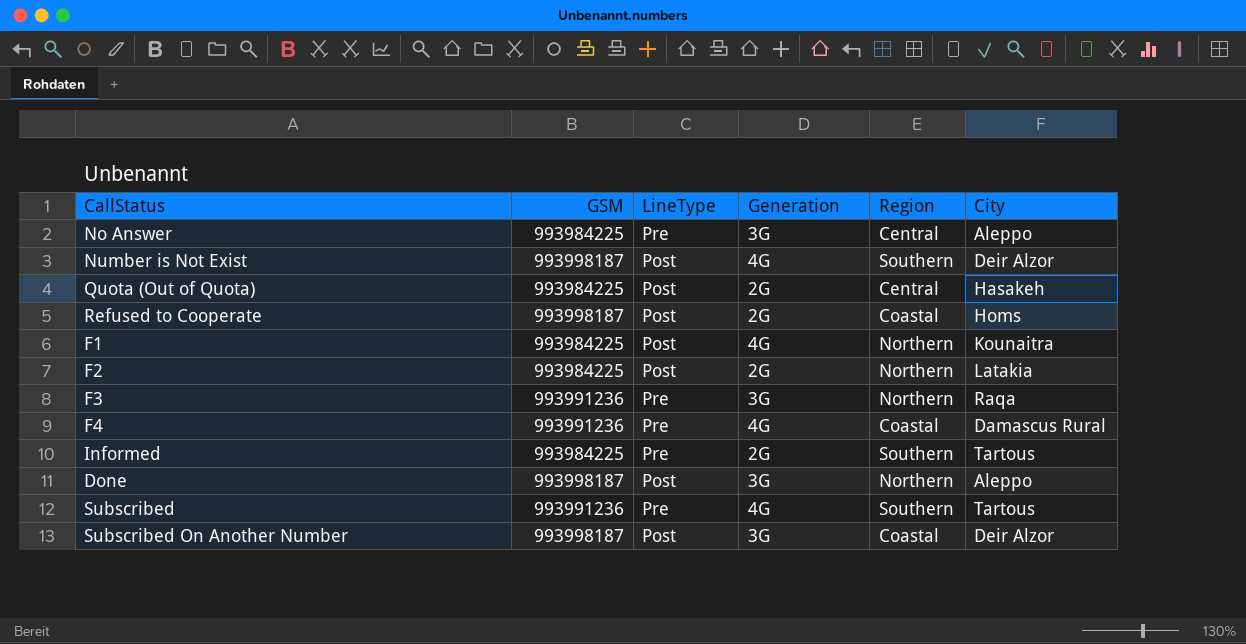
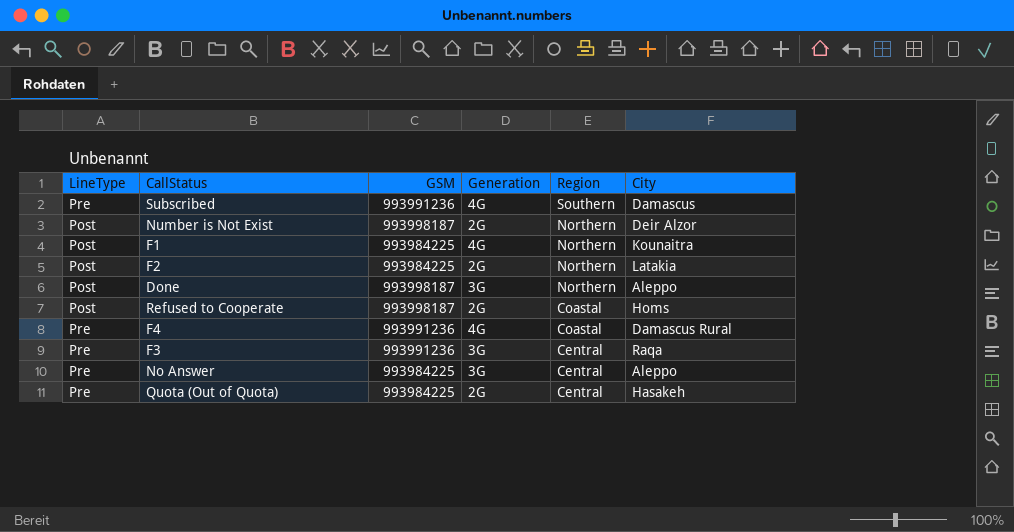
row order: none -> Region descending
column LineType | position: 3 -> 1
row Informed: 993984225 | Pre | 2G | Southern | Tartous -> none
row Subscribed On Another Number: 993998187 | Post | 3G | Coastal | Deir Alzor -> none
Subscribed | City: Tartous -> Damascus
Number is Not Exist | Generation: 4G -> 2G
Number is Not Exist | Region: Southern -> Northern
F3 | Region: Northern -> Central
Quota (Out of Quota) | LineType: Post -> Pre

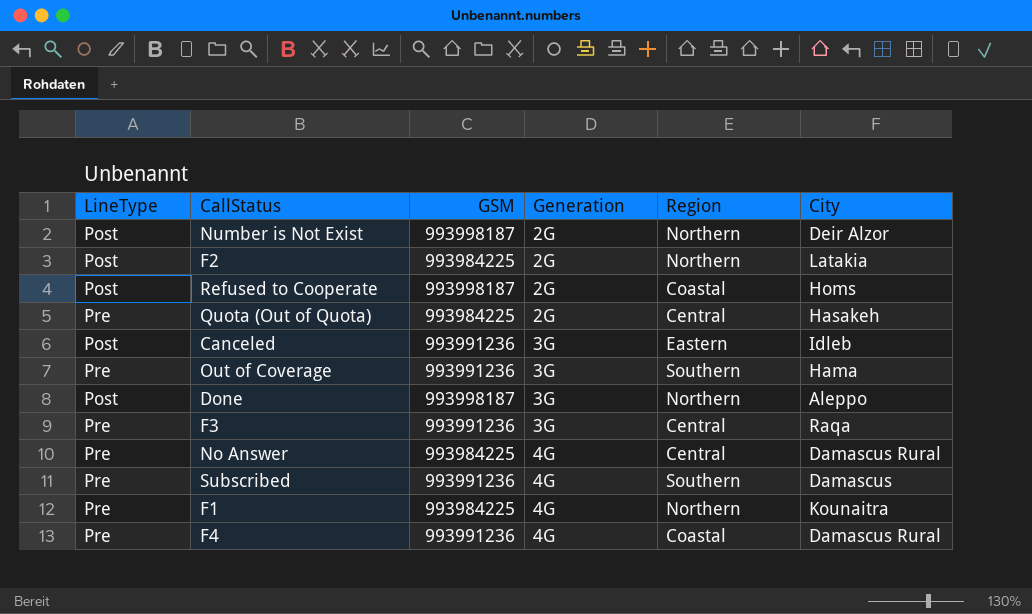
row order: Region descending -> Generation ascending
row Canceled: none -> Post | 993991236 | 3G | Eastern | Idleb
row Out of Coverage: none -> Pre | 993991236 | 3G | Southern | Hama
No Answer | Generation: 3G -> 4G
No Answer | City: Aleppo -> Damascus Rural
F1 | LineType: Post -> Pre

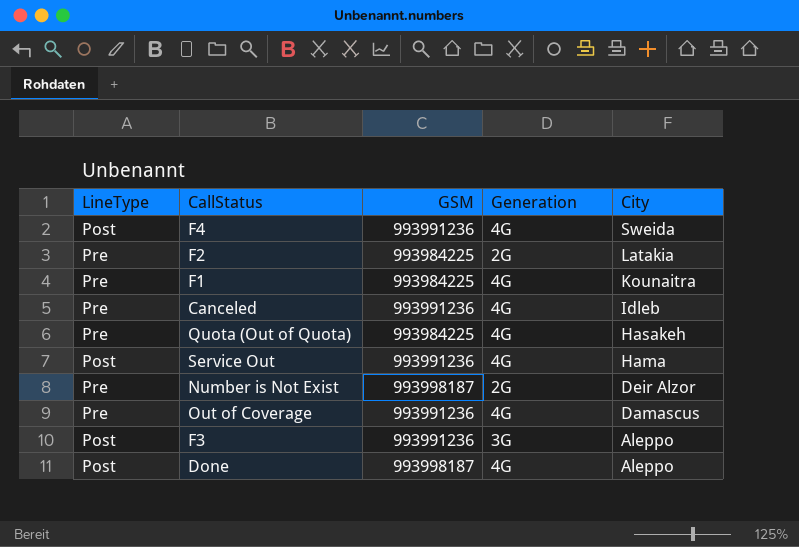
row order: Generation ascending -> City descending
column Region | position: 5 -> none
row Refused to Cooperate: Post | 993998187 | 2G | Coastal | Homs -> none
row No Answer: Pre | 993984225 | 4G | Central | Damascus Rural -> none
row Subscribed: Pre | 993991236 | 4G | Southern | Damascus -> none
F4 | LineType: Pre -> Post
F4 | City: Damascus Rural -> Sweida
F2 | LineType: Post -> Pre
Canceled | LineType: Post -> Pre
Canceled | Generation: 3G -> 4G
Quota (Out of Quota) | Generation: 2G -> 4G
row Service Out: none -> Post | 993991236 | 4G | Hama
Number is Not Exist | LineType: Post -> Pre
Out of Coverage | Generation: 3G -> 4G
Out of Coverage | City: Hama -> Damascus
F3 | LineType: Pre -> Post
F3 | City: Raqa -> Aleppo
Done | Generation: 3G -> 4G

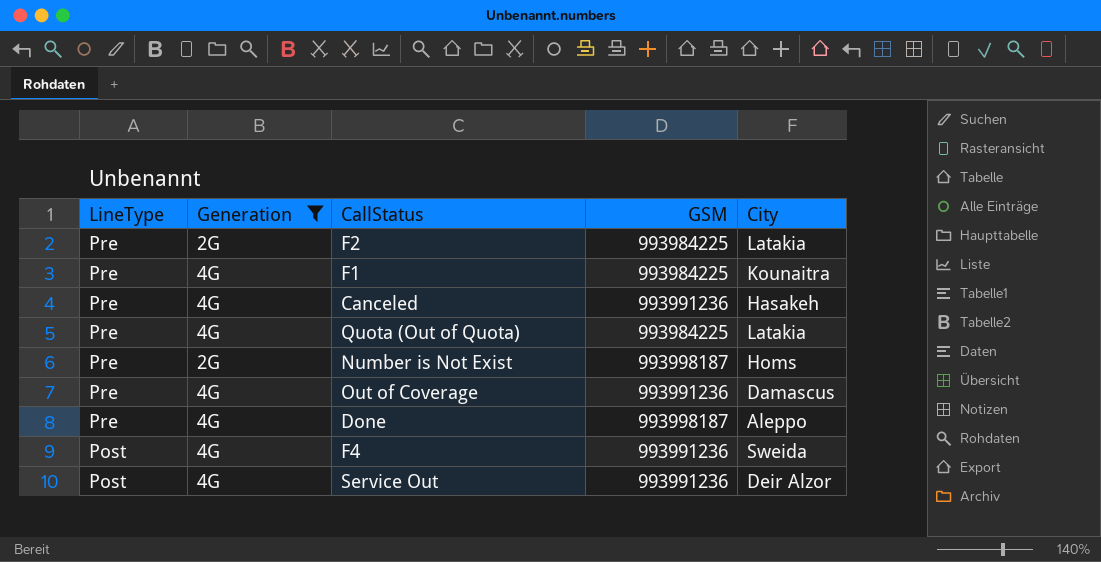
filter: none -> Generation != 3G
row order: City descending -> LineType descending
column Generation | position: 4 -> 2
Canceled | City: Idleb -> Hasakeh
Quota (Out of Quota) | City: Hasakeh -> Latakia
Number is Not Exist | City: Deir Alzor -> Homs
Done | LineType: Post -> Pre
Service Out | City: Hama -> Deir Alzor

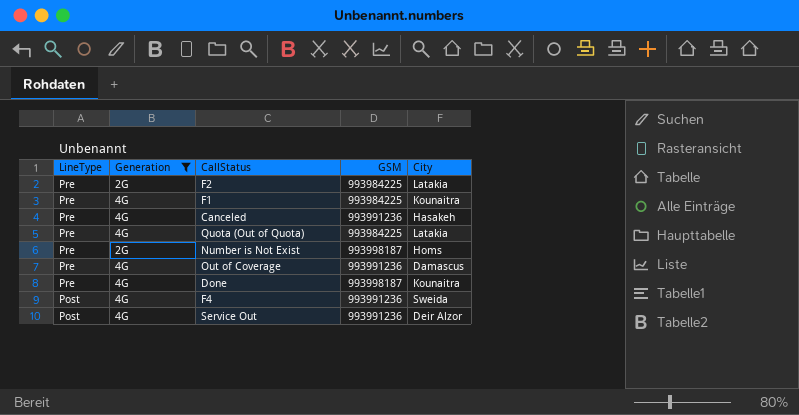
Done | City: Aleppo -> Kounaitra

